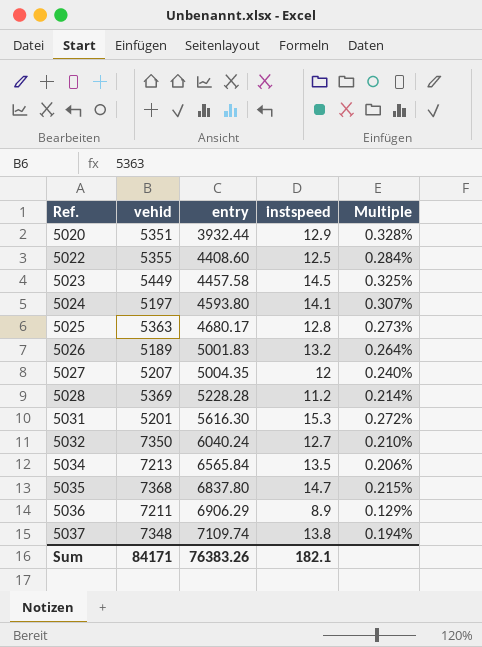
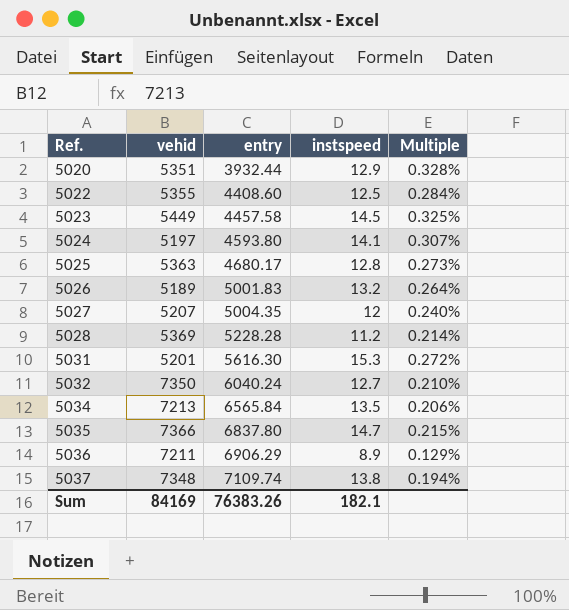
5035 | vehid: 7368 -> 7366
Sum | vehid: 84171 -> 84169

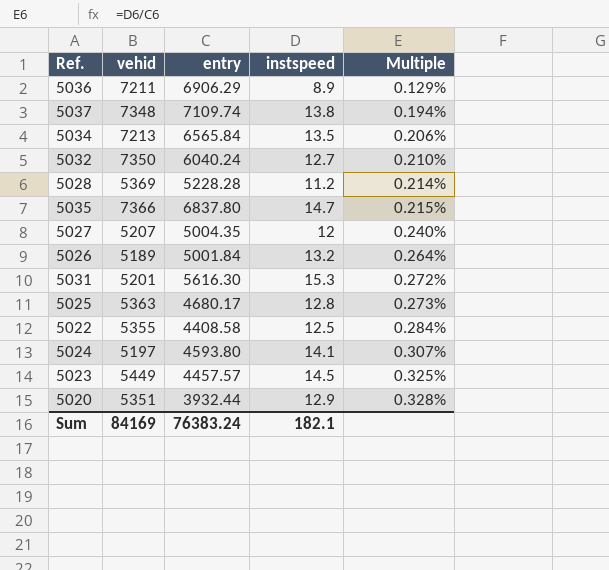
row order: Ref. ascending -> Multiple ascending
5026 | entry: 5001.83 -> 5001.84
5022 | entry: 4408.60 -> 4408.58
5023 | entry: 4457.58 -> 4457.57
Sum | entry: 76383.26 -> 76383.24

